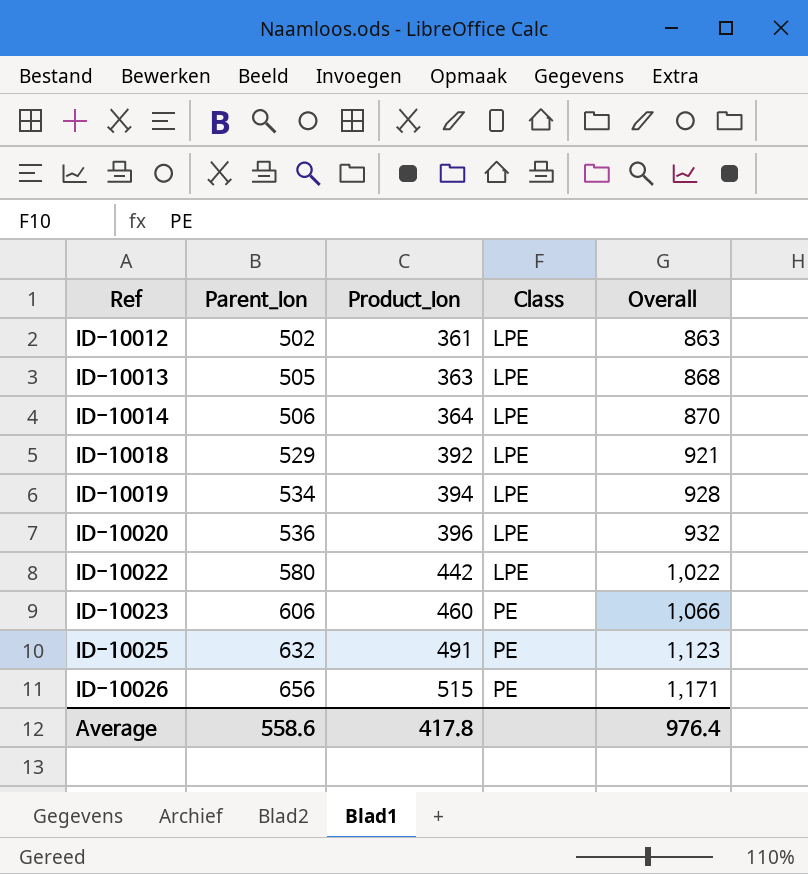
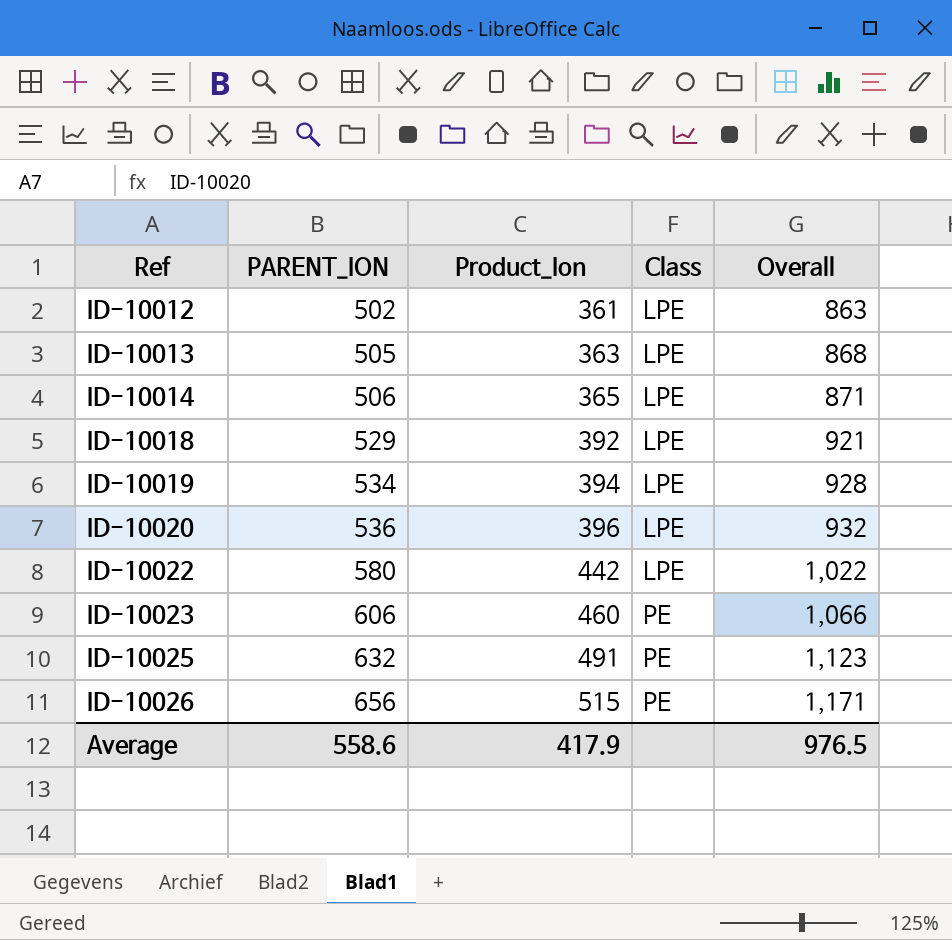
column name: Parent_Ion -> PARENT_ION
ID-10014 | Product_Ion: 364 -> 365
ID-10014 | Overall: 870 -> 871
Average | Product_Ion: 417.8 -> 417.9
Average | Overall: 976.4 -> 976.5

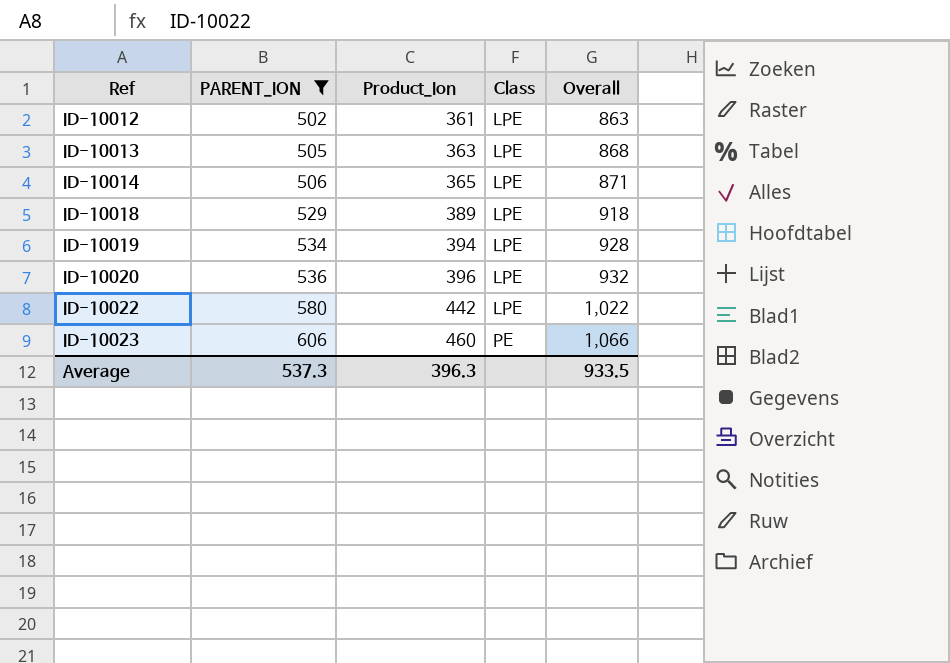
filter: none -> PARENT_ION <= 606
ID-10018 | Product_Ion: 392 -> 389
ID-10018 | Overall: 921 -> 918
Average | PARENT_ION: 558.6 -> 537.3
Average | Product_Ion: 417.9 -> 396.3
Average | Overall: 976.5 -> 933.5

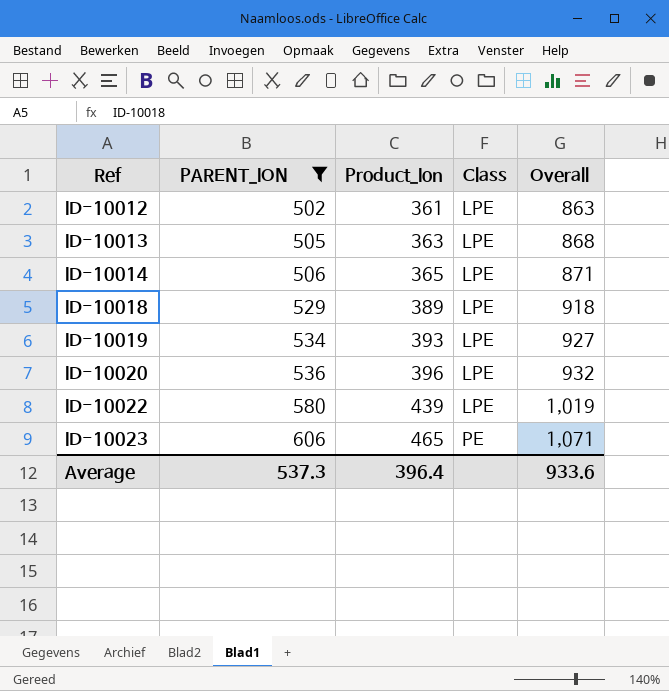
ID-10019 | Product_Ion: 394 -> 393
ID-10019 | Overall: 928 -> 927
ID-10022 | Product_Ion: 442 -> 439
ID-10022 | Overall: 1,022 -> 1,019
ID-10023 | Product_Ion: 460 -> 465
ID-10023 | Overall: 1,066 -> 1,071
Average | Product_Ion: 396.3 -> 396.4
Average | Overall: 933.5 -> 933.6

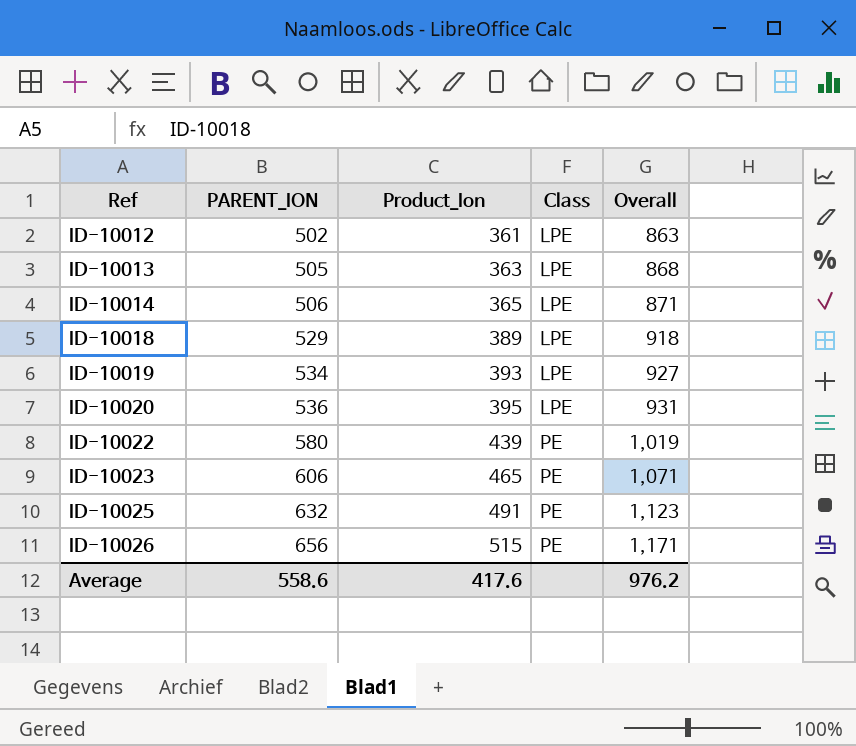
filter: PARENT_ION <= 606 -> none
ID-10020 | Product_Ion: 396 -> 395
ID-10020 | Overall: 932 -> 931
ID-10022 | Class: LPE -> PE
Average | PARENT_ION: 537.3 -> 558.6
Average | Product_Ion: 396.4 -> 417.6
Average | Overall: 933.6 -> 976.2

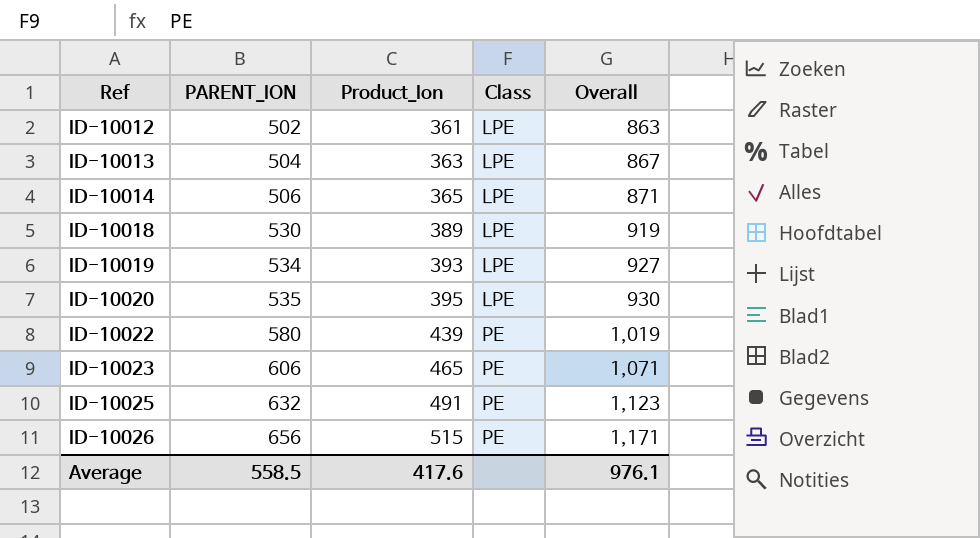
ID-10013 | PARENT_ION: 505 -> 504
ID-10013 | Overall: 868 -> 867
ID-10018 | PARENT_ION: 529 -> 530
ID-10018 | Overall: 918 -> 919
ID-10020 | PARENT_ION: 536 -> 535
ID-10020 | Overall: 931 -> 930
Average | PARENT_ION: 558.6 -> 558.5
Average | Overall: 976.2 -> 976.1

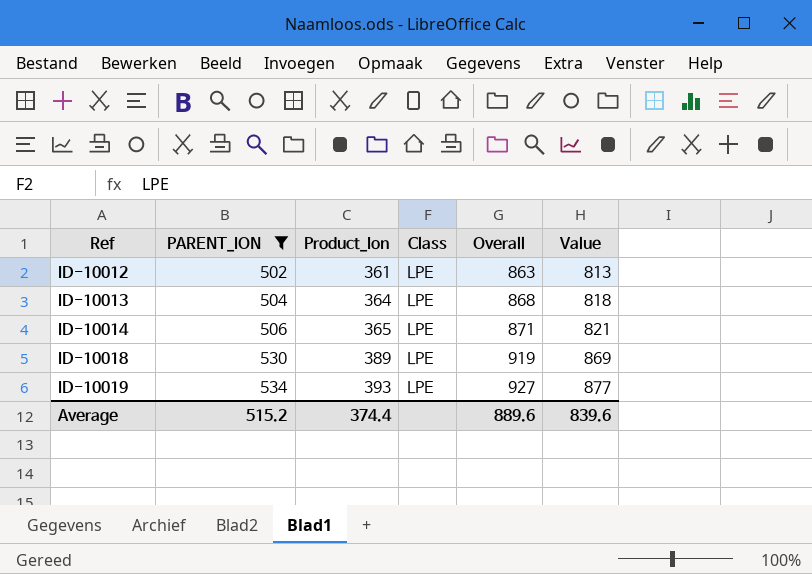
filter: none -> PARENT_ION <= 534
column Value | formula: none -> [Overall] - 50
ID-10013 | Product_Ion: 363 -> 364
ID-10013 | Overall: 867 -> 868
Average | PARENT_ION: 558.5 -> 515.2
Average | Product_Ion: 417.6 -> 374.4
Average | Overall: 976.1 -> 889.6

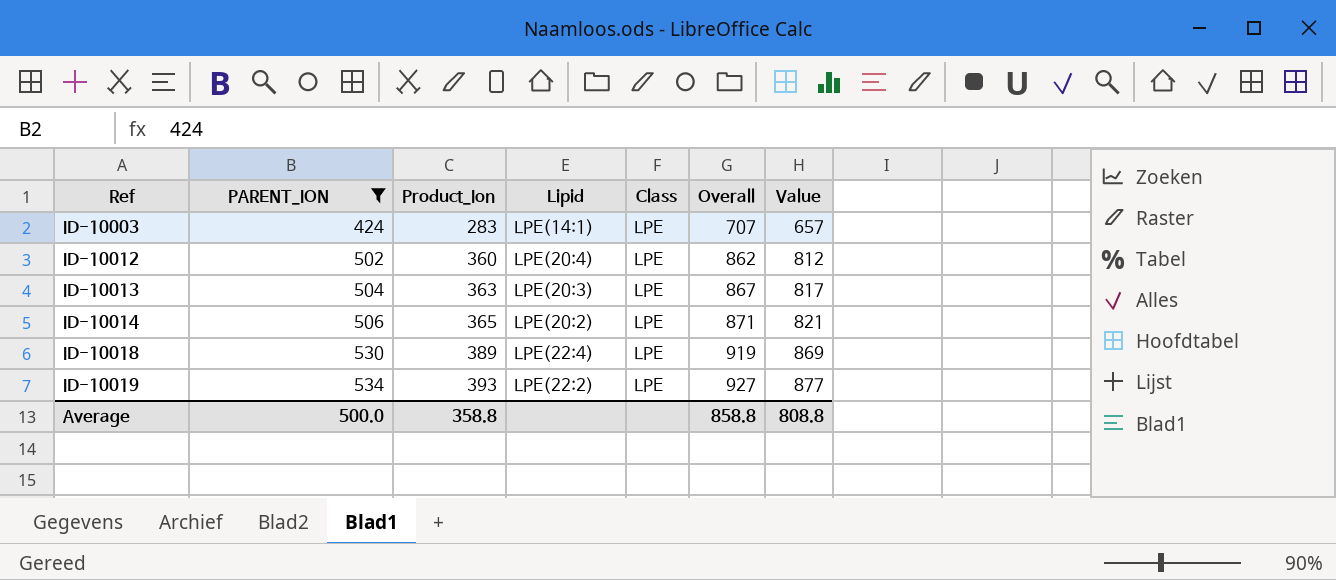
column Lipid | position: none -> 4
row ID-10003: none -> 424 | 283 | LPE(14:1) | LPE | 707 | 657
ID-10012 | Product_Ion: 361 -> 360
ID-10012 | Overall: 863 -> 862
ID-10012 | Value: 813 -> 812
ID-10013 | Product_Ion: 364 -> 363
ID-10013 | Overall: 868 -> 867
ID-10013 | Value: 818 -> 817
Average | PARENT_ION: 515.2 -> 500.0
Average | Product_Ion: 374.4 -> 358.8
Average | Overall: 889.6 -> 858.8
Average | Value: 839.6 -> 808.8

